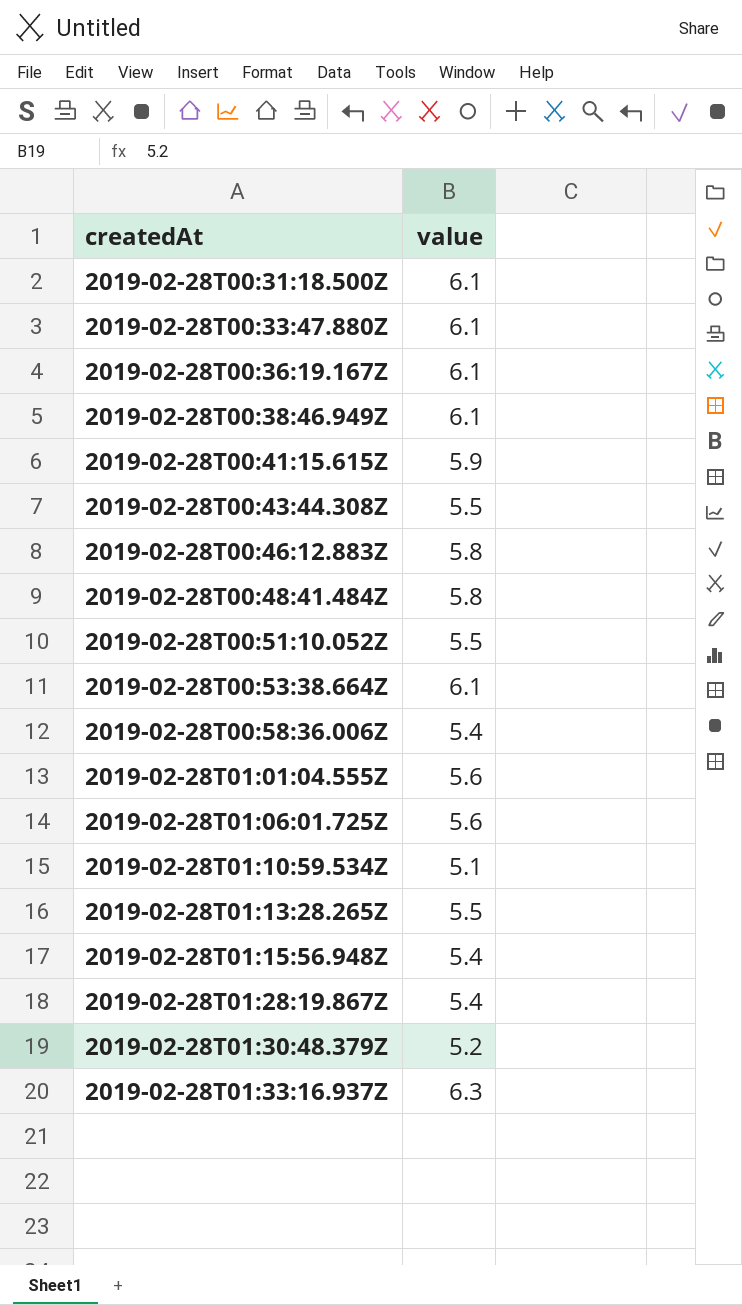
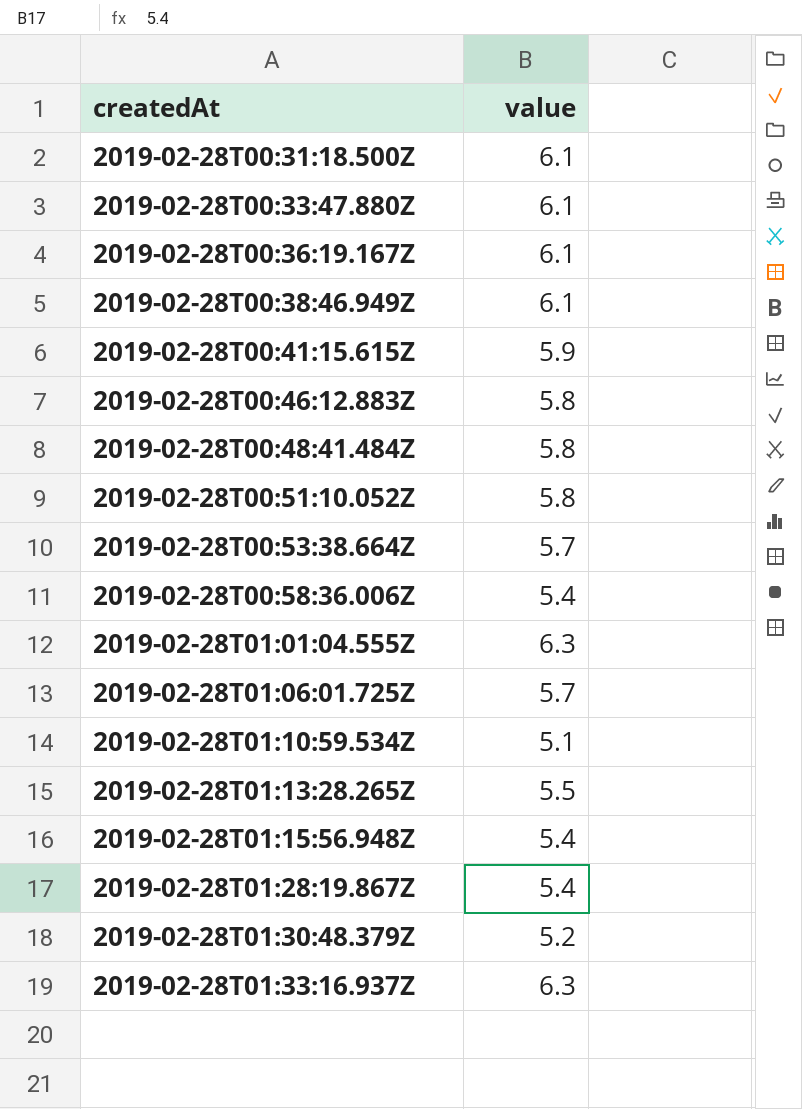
row 2019-02-28T00:43:44.308Z: 5.5 -> none
2019-02-28T00:51:10.052Z | value: 5.5 -> 5.8
2019-02-28T00:53:38.664Z | value: 6.1 -> 5.7
2019-02-28T01:01:04.555Z | value: 5.6 -> 6.3
2019-02-28T01:06:01.725Z | value: 5.6 -> 5.7

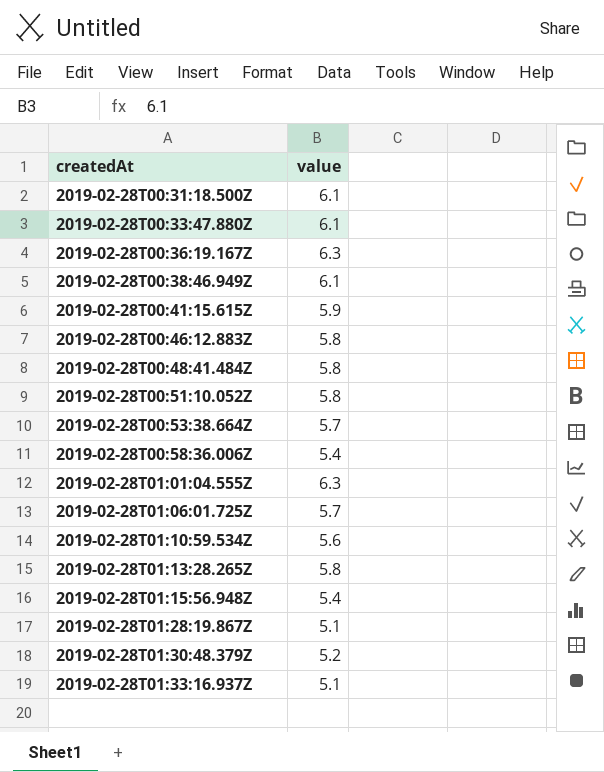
2019-02-28T00:36:19.167Z | value: 6.1 -> 6.3
2019-02-28T01:10:59.534Z | value: 5.1 -> 5.6
2019-02-28T01:13:28.265Z | value: 5.5 -> 5.8
2019-02-28T01:28:19.867Z | value: 5.4 -> 5.1
2019-02-28T01:33:16.937Z | value: 6.3 -> 5.1

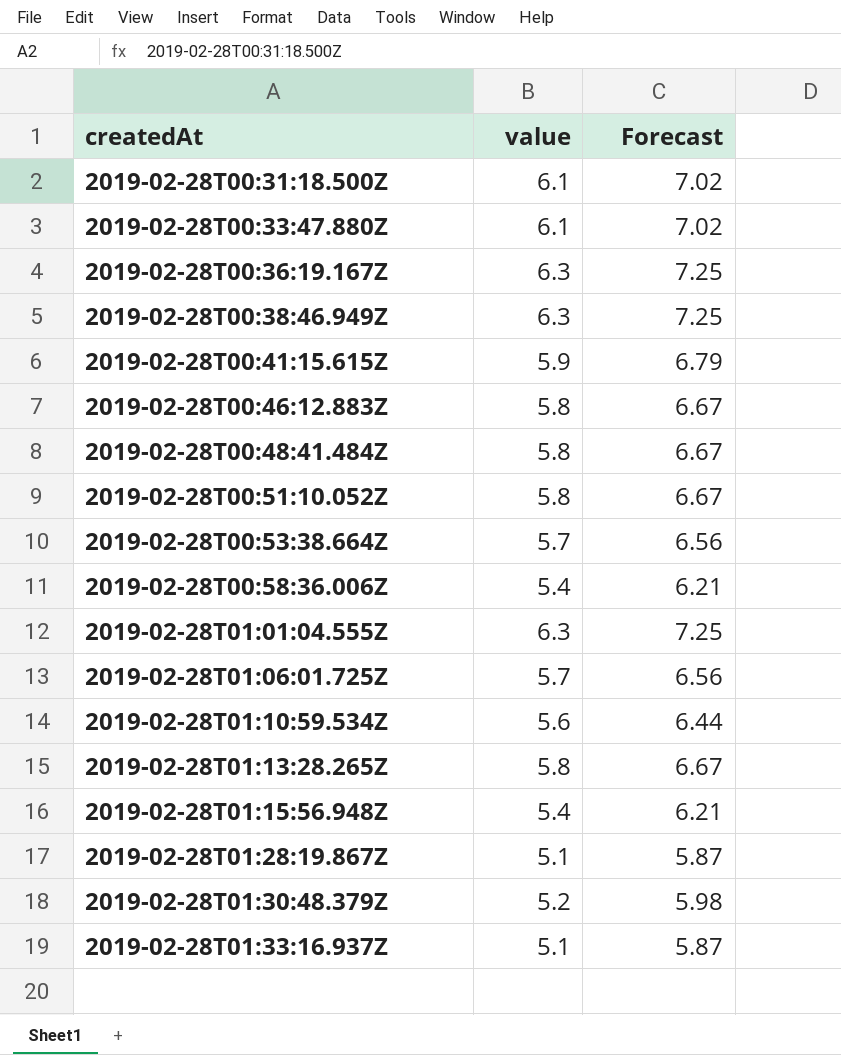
column Forecast | formula: none -> [value] * 1.15
2019-02-28T00:38:46.949Z | value: 6.1 -> 6.3

